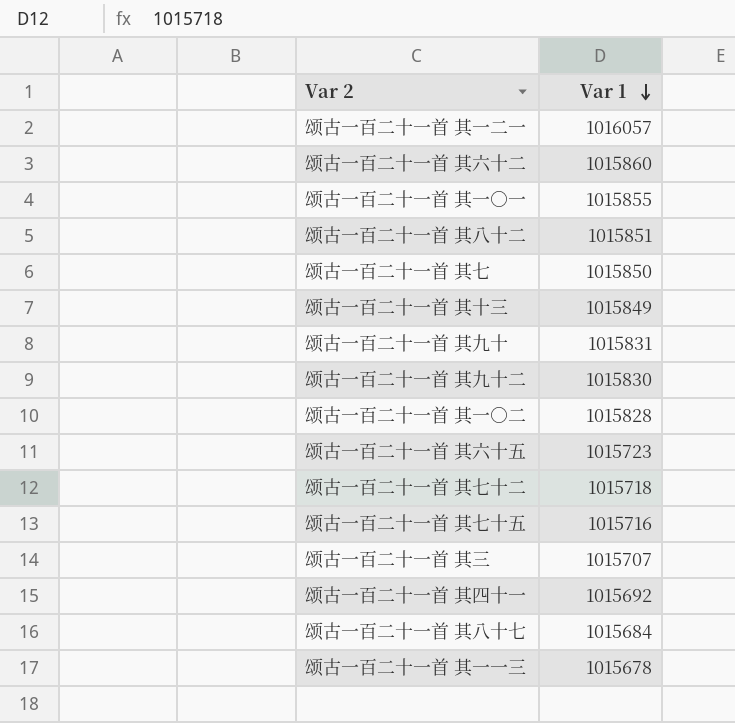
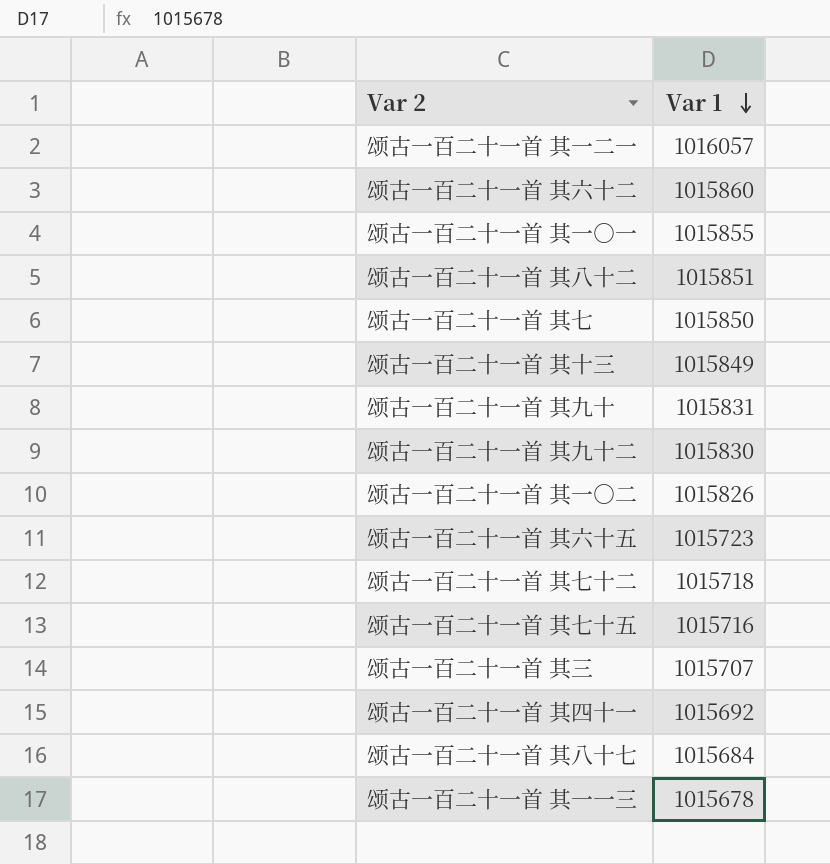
颂古一百二十一首 其一○二 | Var 1: 1015828 -> 1015826

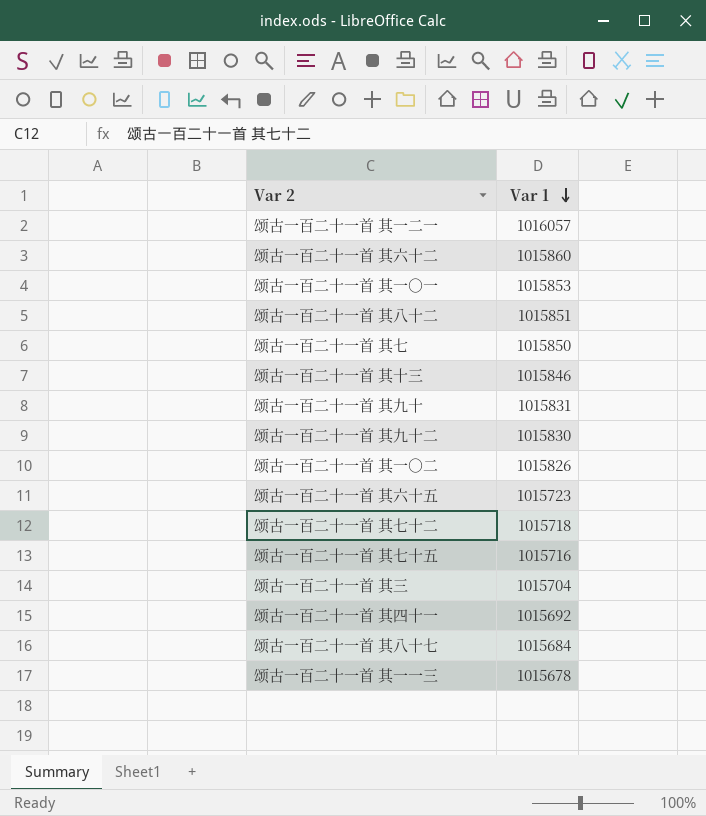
颂古一百二十一首 其一○一 | Var 1: 1015855 -> 1015853
颂古一百二十一首 其十三 | Var 1: 1015849 -> 1015846
颂古一百二十一首 其三 | Var 1: 1015707 -> 1015704

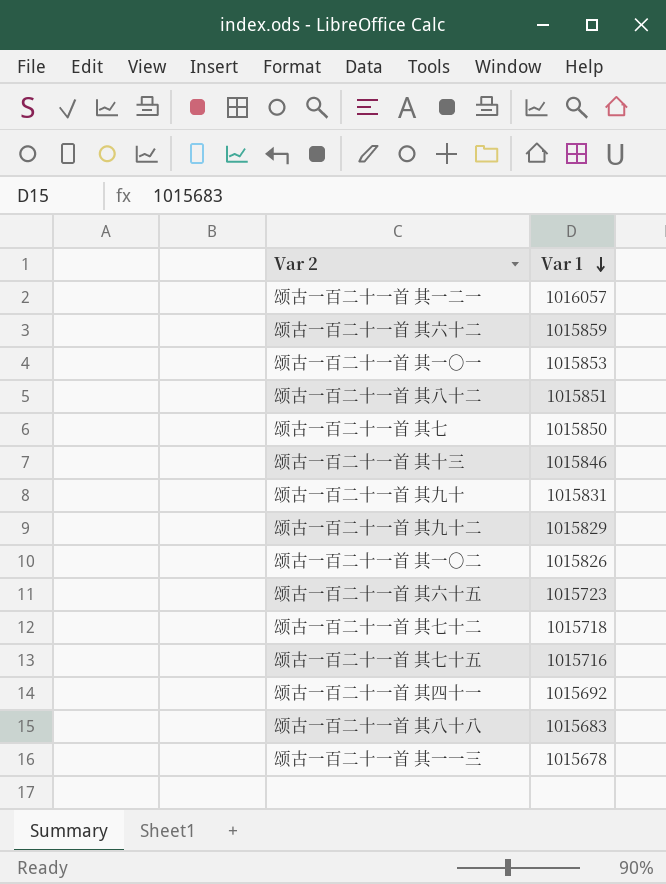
row 颂古一百二十一首 其三: 1015704 -> none
row 颂古一百二十一首 其八十七: 1015684 -> none
颂古一百二十一首 其六十二 | Var 1: 1015860 -> 1015859
颂古一百二十一首 其九十二 | Var 1: 1015830 -> 1015829
row 颂古一百二十一首 其八十八: none -> 1015683

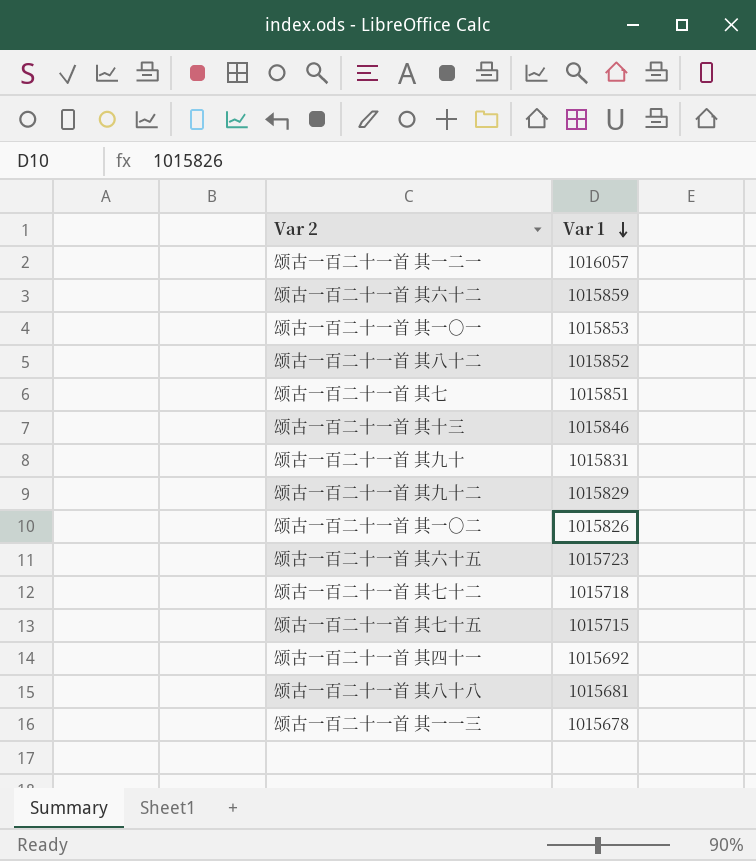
颂古一百二十一首 其八十二 | Var 1: 1015851 -> 1015852
颂古一百二十一首 其七 | Var 1: 1015850 -> 1015851
颂古一百二十一首 其七十五 | Var 1: 1015716 -> 1015715
颂古一百二十一首 其八十八 | Var 1: 1015683 -> 1015681

